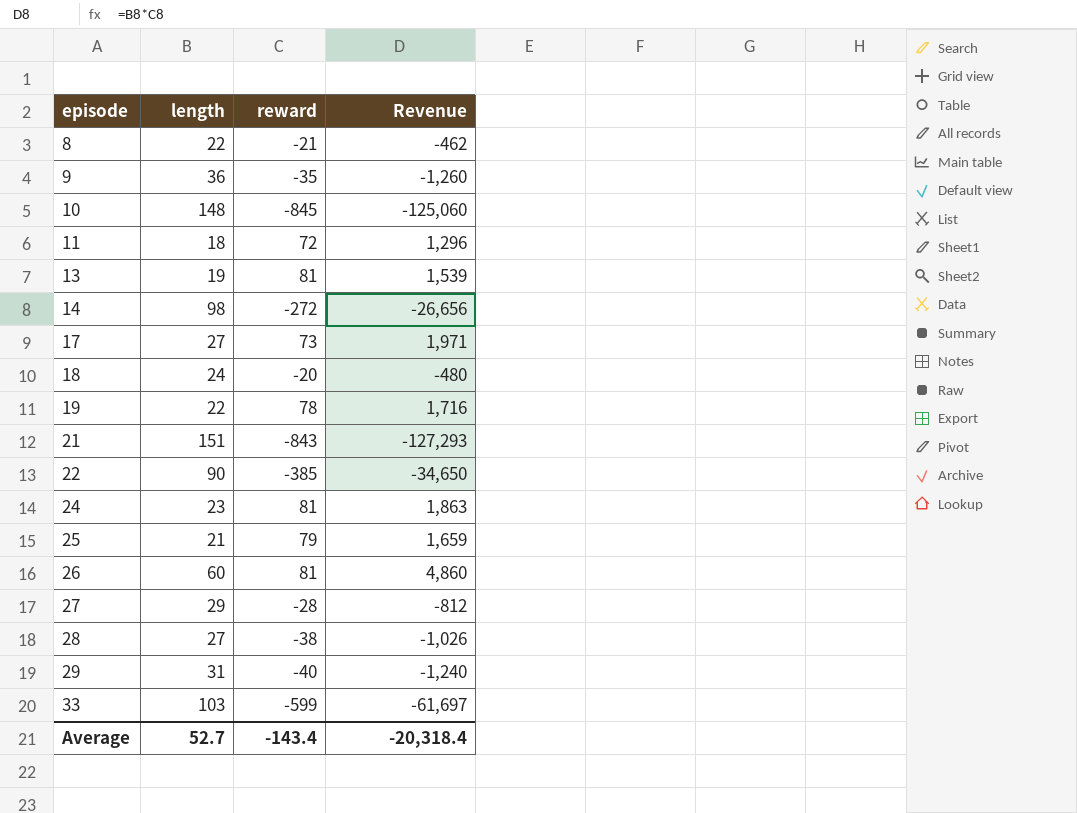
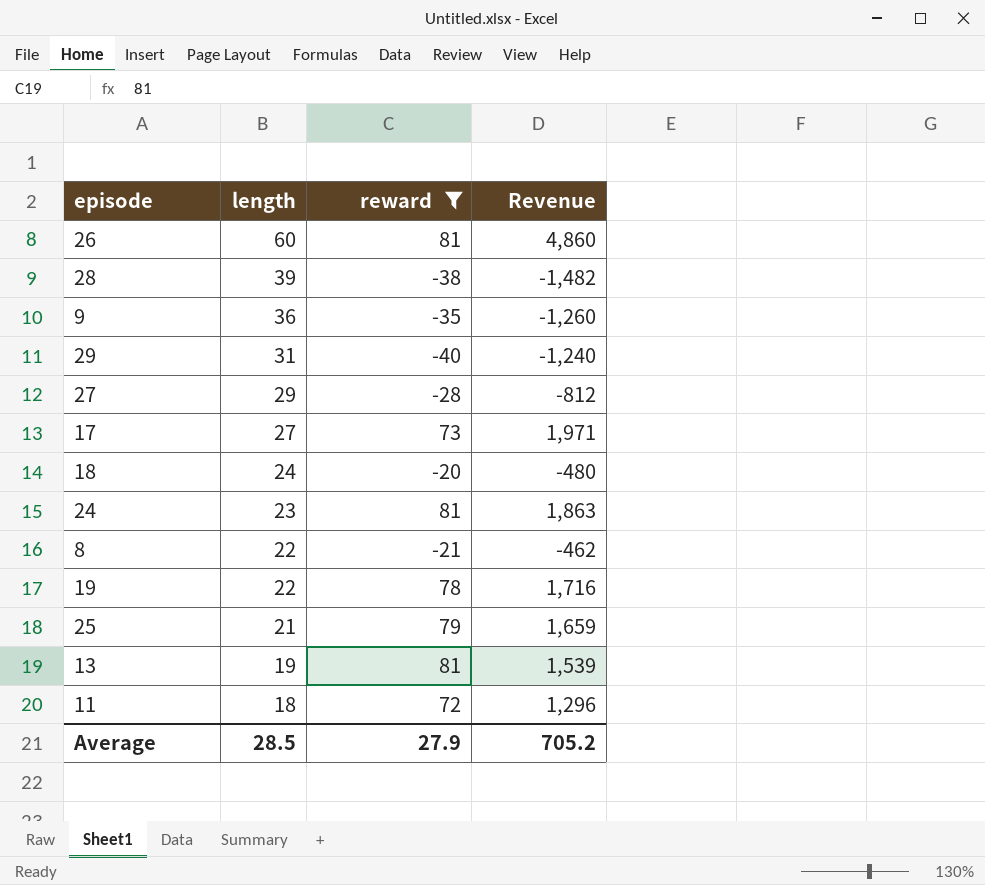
filter: none -> reward >= -40
row order: episode ascending -> length descending
28 | length: 27 -> 39
28 | Revenue: -1,026 -> -1,482
Average | length: 52.7 -> 28.5
Average | reward: -143.4 -> 27.9
Average | Revenue: -20,318.4 -> 705.2

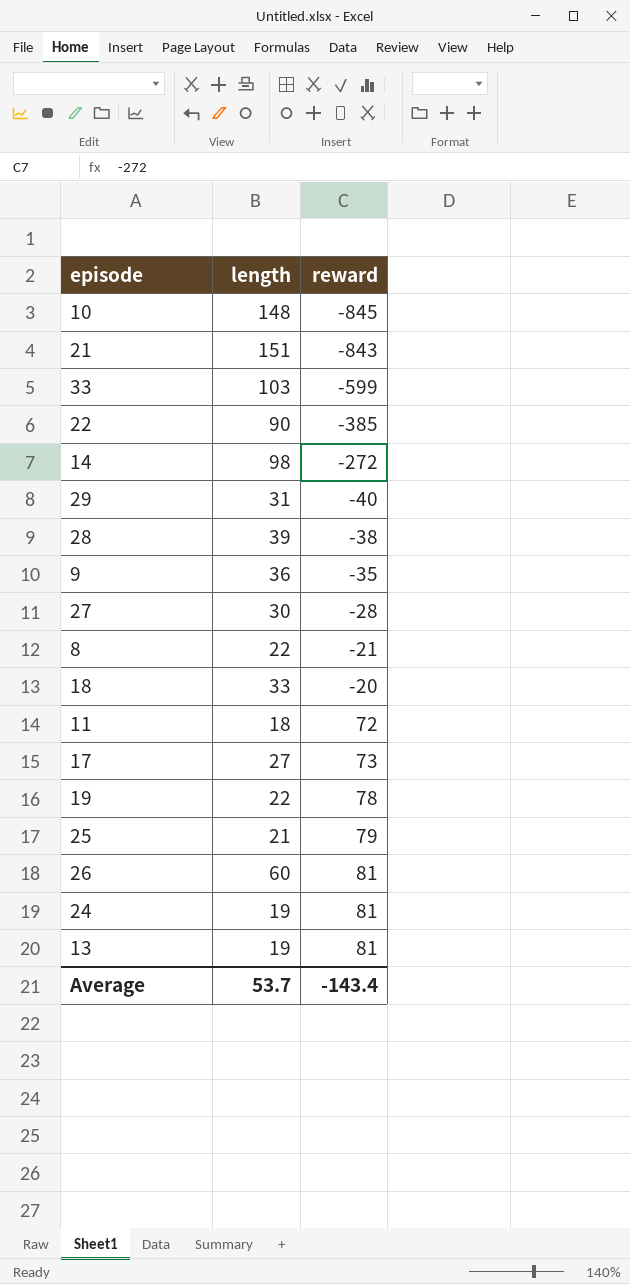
filter: reward >= -40 -> none
row order: length descending -> reward ascending
column Revenue | formula: [length] * [reward] -> none
27 | length: 29 -> 30
18 | length: 24 -> 33
24 | length: 23 -> 19
Average | length: 28.5 -> 53.7
Average | reward: 27.9 -> -143.4

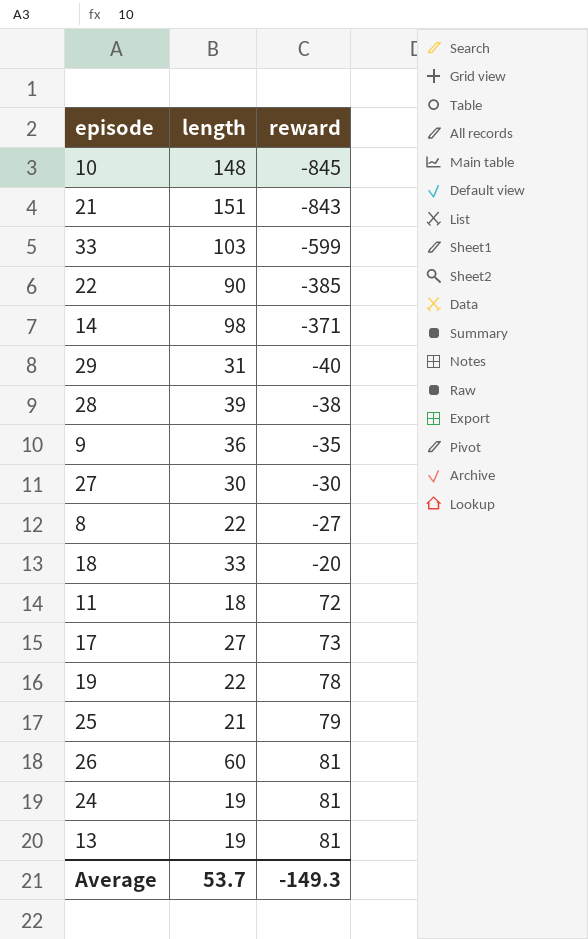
14 | reward: -272 -> -371
27 | reward: -28 -> -30
8 | reward: -21 -> -27
Average | reward: -143.4 -> -149.3

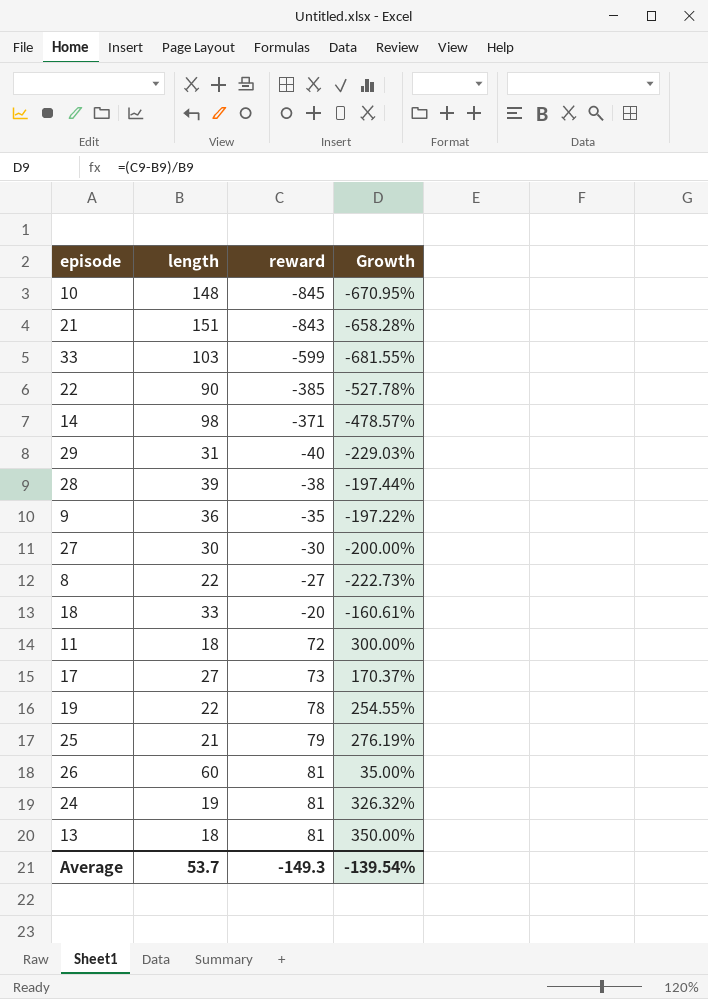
column Growth | formula: none -> ([reward] - [length]) / [length]
13 | length: 19 -> 18

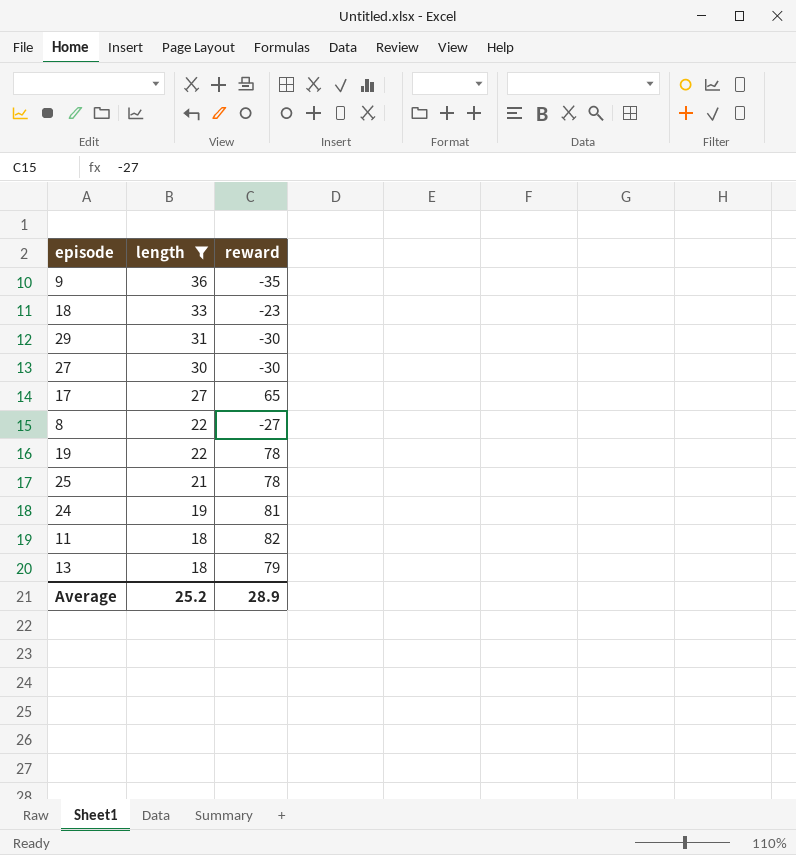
filter: none -> length <= 36
row order: reward ascending -> length descending
column Growth | formula: ([reward] - [length]) / [length] -> none
18 | reward: -20 -> -23
29 | reward: -40 -> -30
17 | reward: 73 -> 65
25 | reward: 79 -> 78
11 | reward: 72 -> 82
13 | reward: 81 -> 79
Average | length: 53.7 -> 25.2
Average | reward: -149.3 -> 28.9

